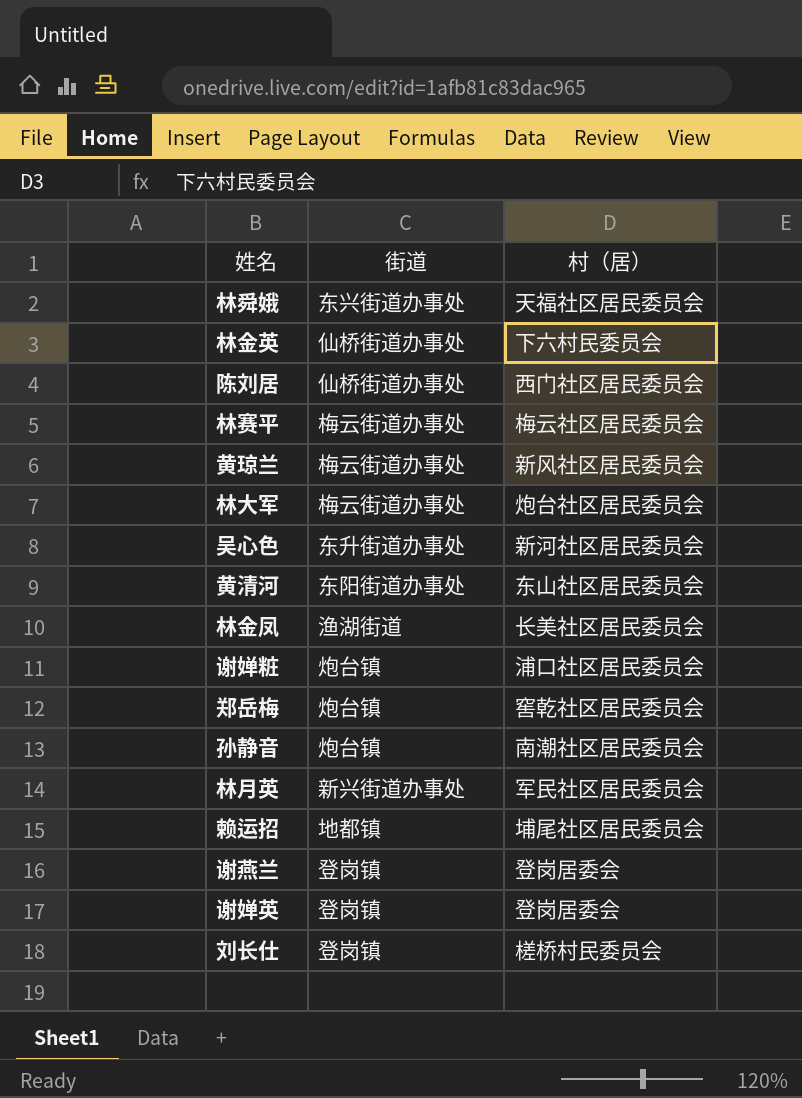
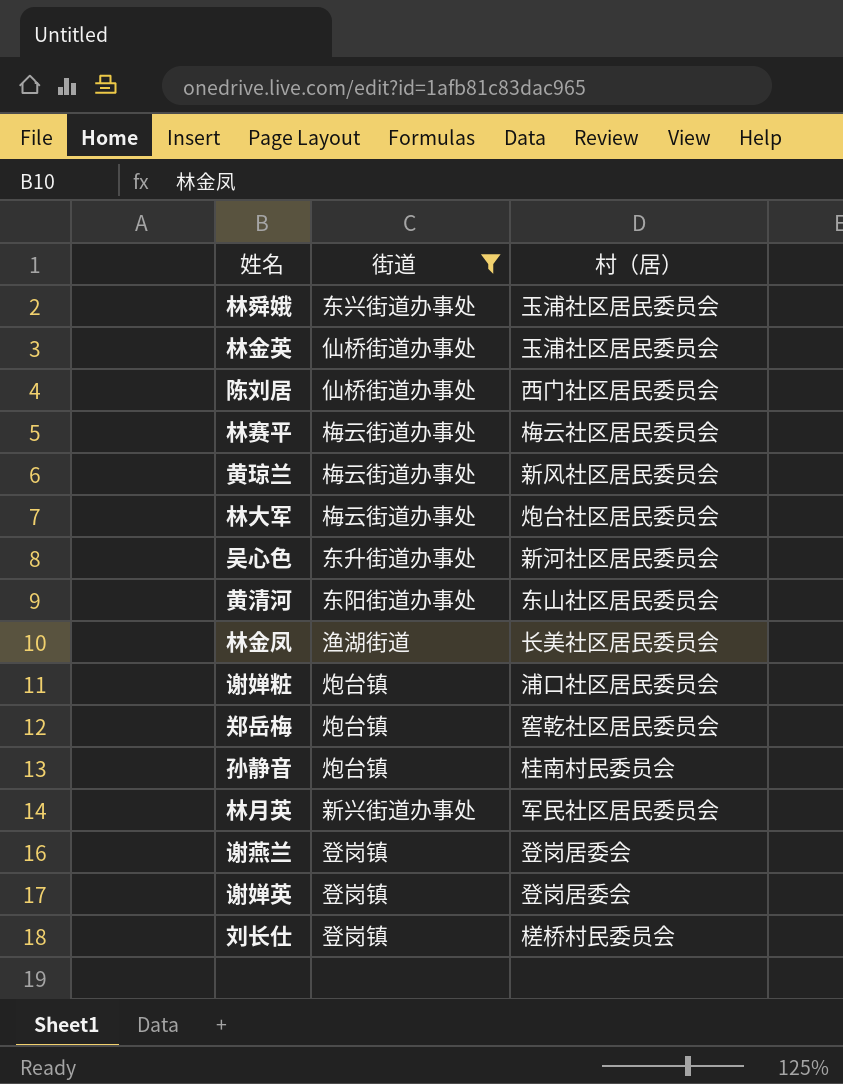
filter: none -> 街道 != 地都镇
林舜娥 | 村（居）: 天福社区居民委员会 -> 玉浦社区居民委员会
林金英 | 村（居）: 下六村民委员会 -> 玉浦社区居民委员会
孙静音 | 村（居）: 南潮社区居民委员会 -> 桂南村民委员会

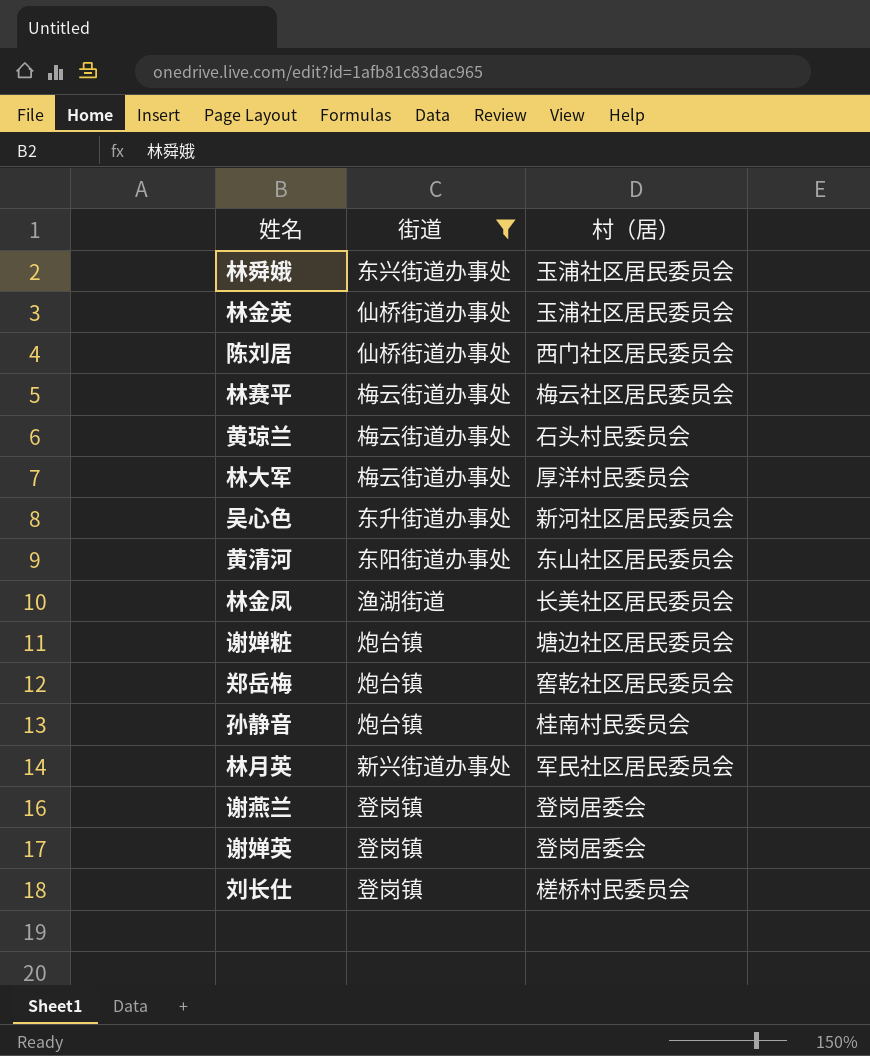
黄琼兰 | 村（居）: 新风社区居民委员会 -> 石头村民委员会
林大军 | 村（居）: 炮台社区居民委员会 -> 厚洋村民委员会
谢婵粧 | 村（居）: 浦口社区居民委员会 -> 塘边社区居民委员会

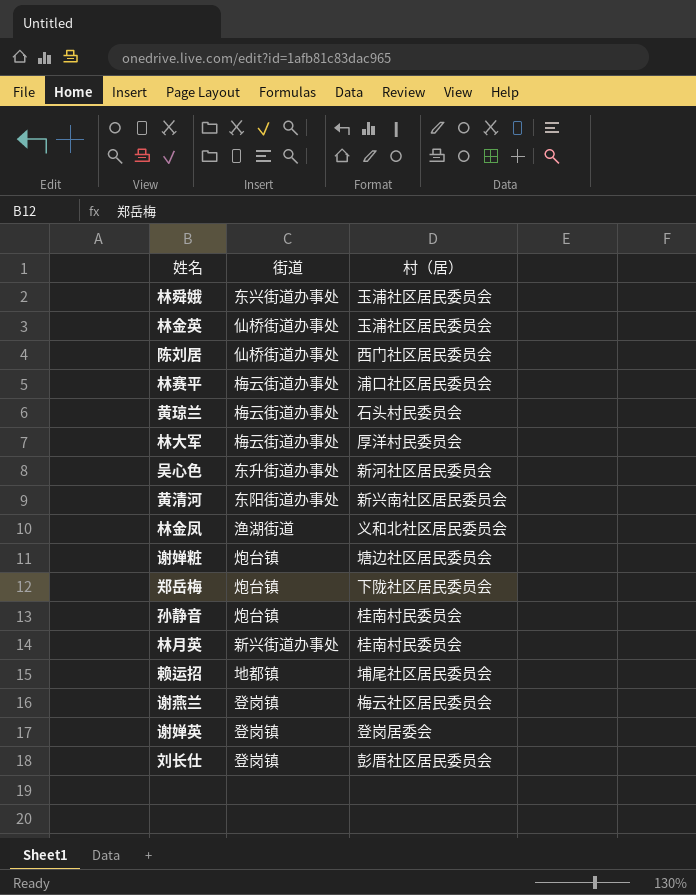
filter: 街道 != 地都镇 -> none
林赛平 | 村（居）: 梅云社区居民委员会 -> 浦口社区居民委员会
黄清河 | 村（居）: 东山社区居民委员会 -> 新兴南社区居民委员会
林金凤 | 村（居）: 长美社区居民委员会 -> 义和北社区居民委员会
郑岳梅 | 村（居）: 窖乾社区居民委员会 -> 下陇社区居民委员会
林月英 | 村（居）: 军民社区居民委员会 -> 桂南村民委员会
谢燕兰 | 村（居）: 登岗居委会 -> 梅云社区居民委员会
刘长仕 | 村（居）: 槎桥村民委员会 -> 彭厝社区居民委员会

